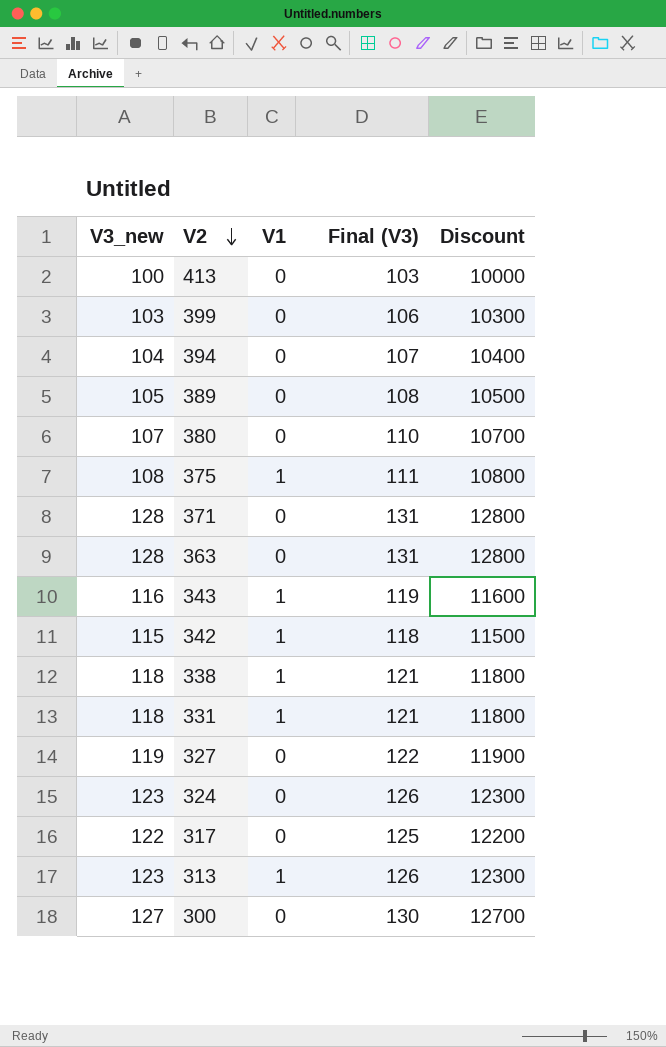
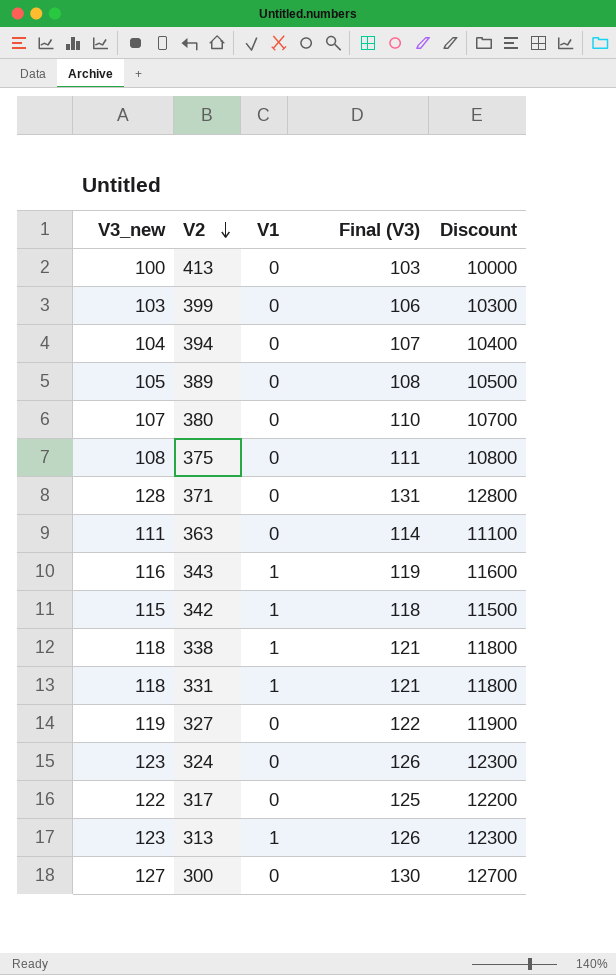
375 | V1: 1 -> 0
363 | V3_new: 128 -> 111
363 | Final (V3): 131 -> 114
363 | Discount: 12800 -> 11100

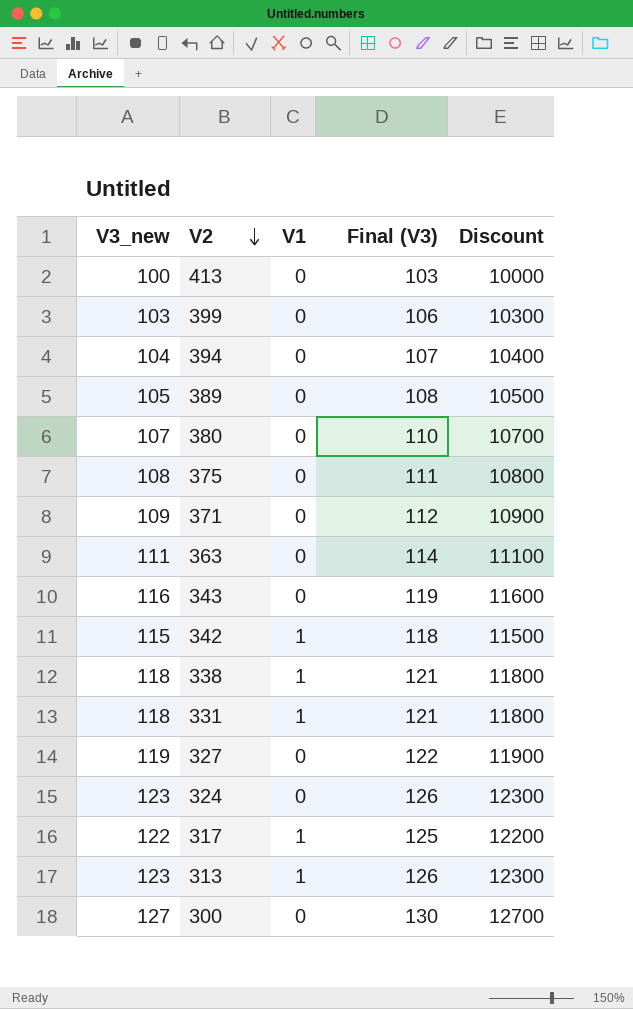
371 | V3_new: 128 -> 109
371 | Final (V3): 131 -> 112
371 | Discount: 12800 -> 10900
343 | V1: 1 -> 0
317 | V1: 0 -> 1

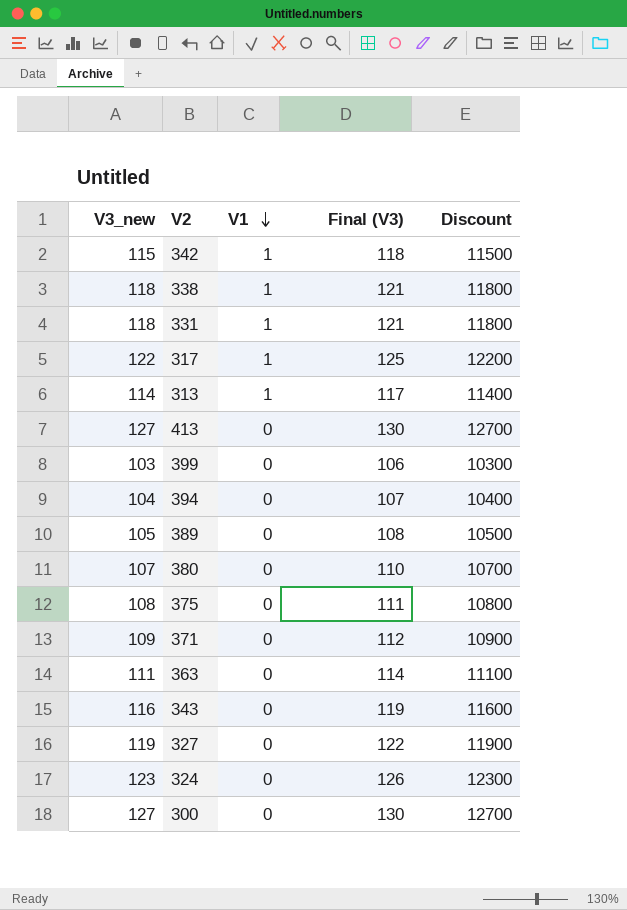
row order: V2 descending -> V1 descending
313 | V3_new: 123 -> 114
313 | Final (V3): 126 -> 117
313 | Discount: 12300 -> 11400
413 | V3_new: 100 -> 127
413 | Final (V3): 103 -> 130
413 | Discount: 10000 -> 12700

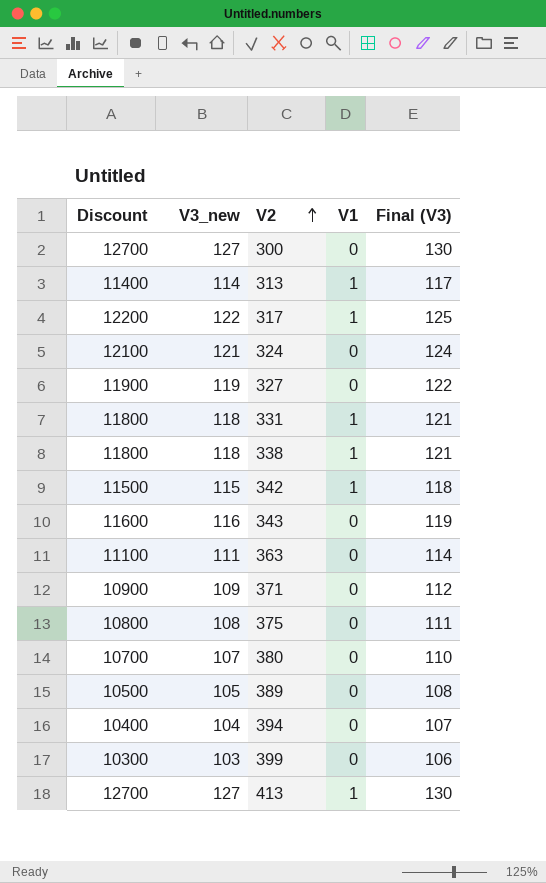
row order: V1 descending -> V2 ascending
column Discount | position: 5 -> 1
324 | Discount: 12300 -> 12100
324 | V3_new: 123 -> 121
324 | Final (V3): 126 -> 124
413 | V1: 0 -> 1

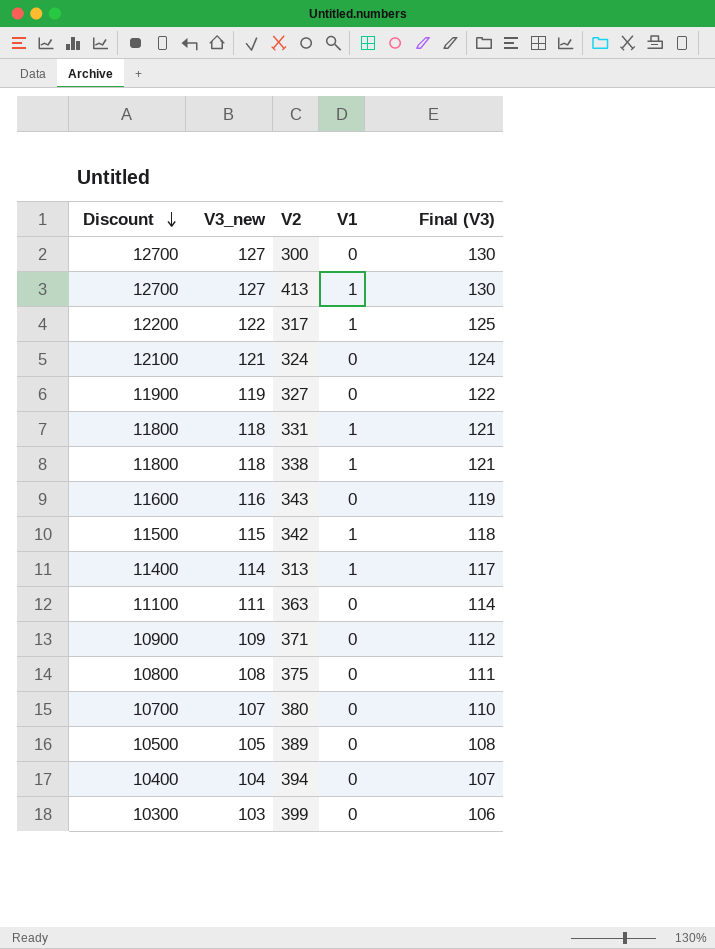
row order: V2 ascending -> Discount descending

